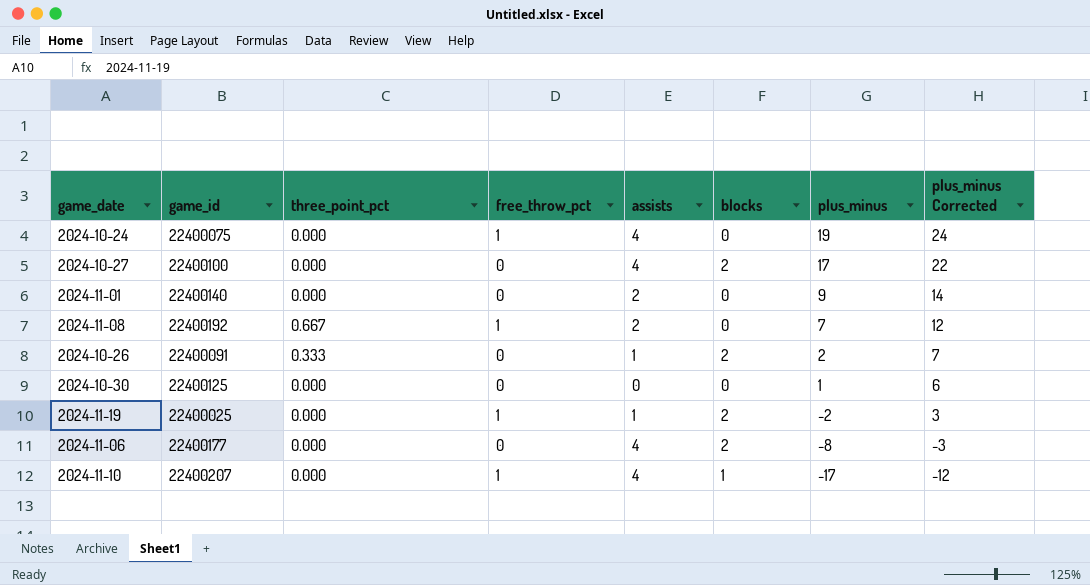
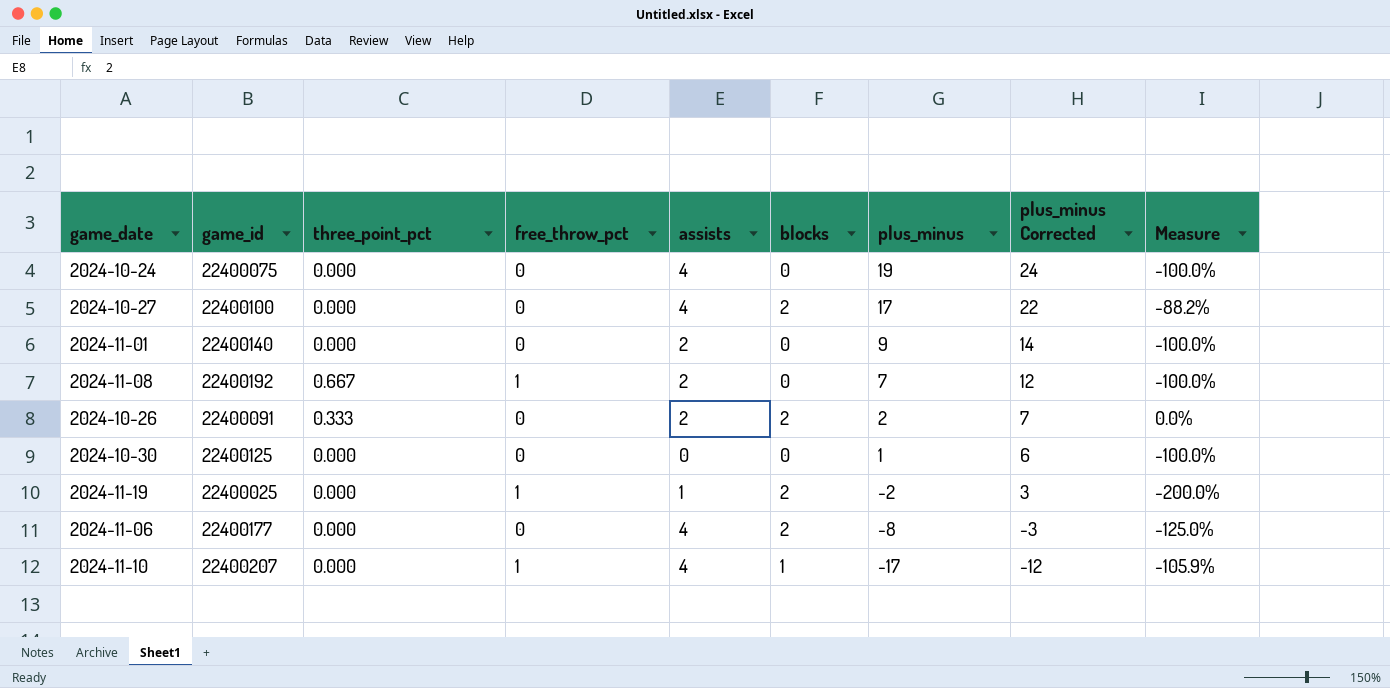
column Measure | formula: none -> ([blocks] - [plus_minus]) / [plus_minus]
2024-10-24 | free_throw_pct: 1 -> 0
2024-10-26 | assists: 1 -> 2

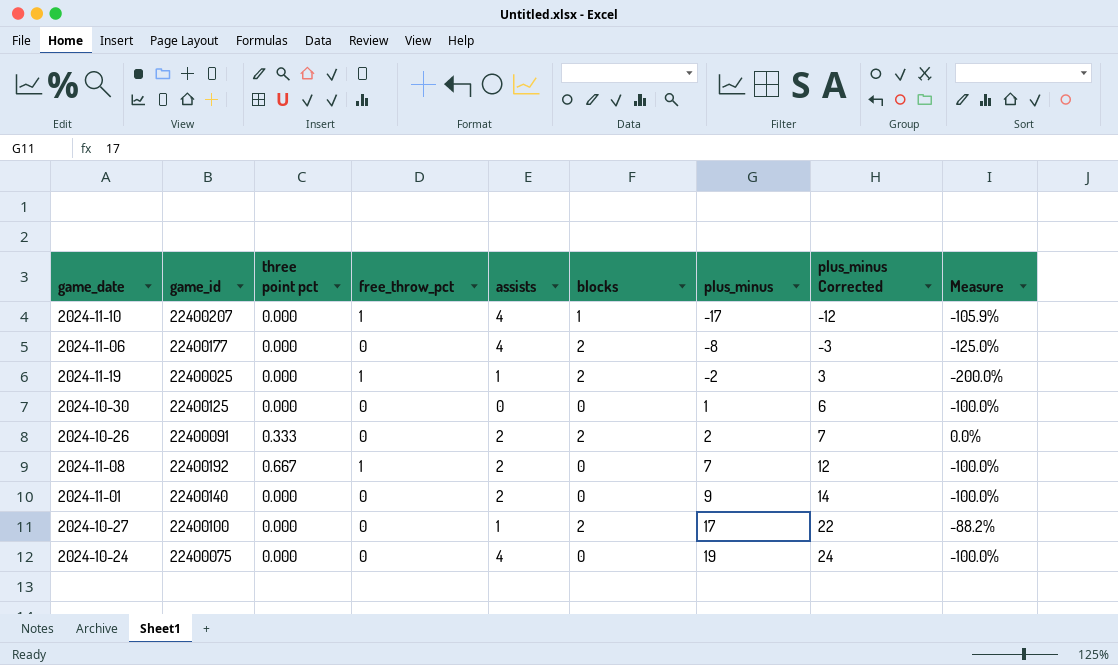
row order: plus_minus descending -> plus_minus ascending
column name: three_point_pct -> three point pct
2024-10-27 | assists: 4 -> 1

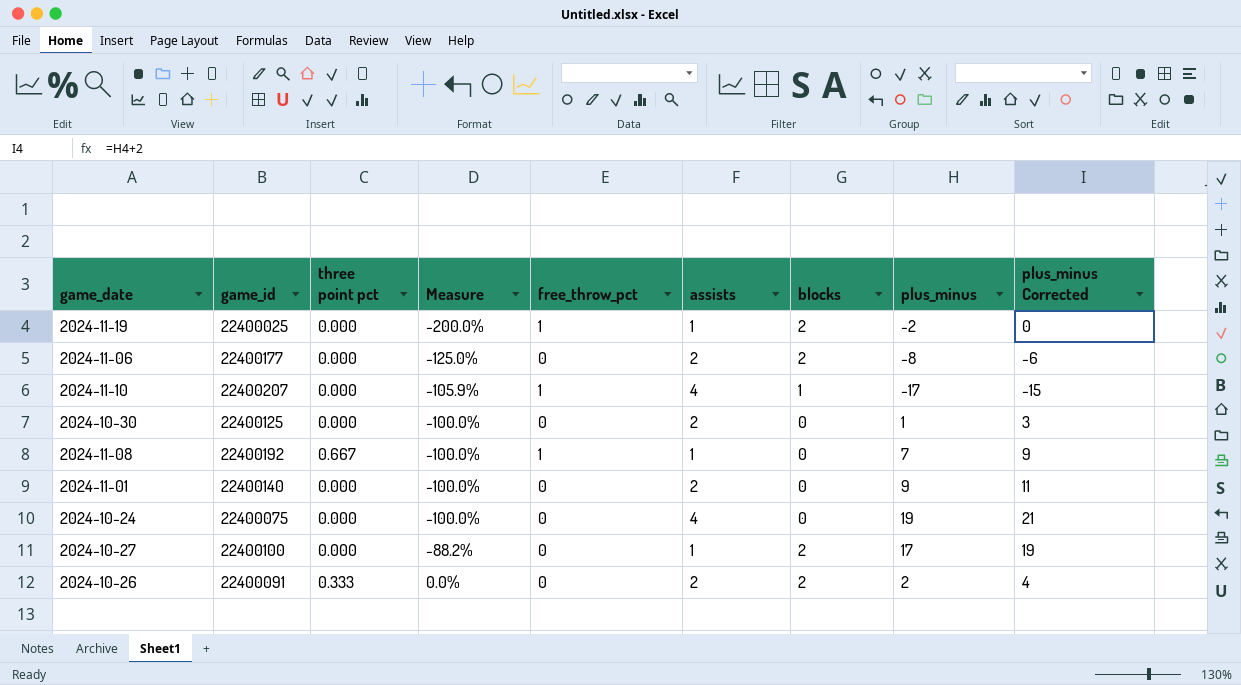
row order: plus_minus ascending -> Measure ascending
column Measure | position: 9 -> 4
column plus_minus Corrected | formula: [plus_minus] + 5 -> [plus_minus] + 2
2024-11-06 | assists: 4 -> 2
2024-10-30 | assists: 0 -> 2
2024-11-08 | assists: 2 -> 1

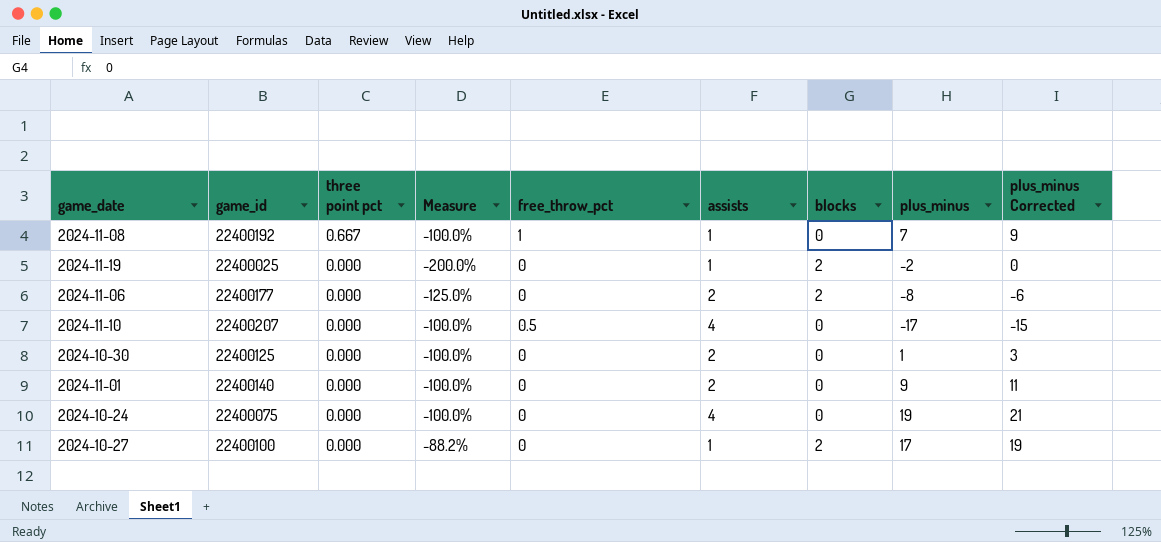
row order: Measure ascending -> three point pct descending
row 2024-10-26: 22400091 | 0.333 | 0.0% | 0 | 2 | 2 | 2 | 4 -> none
2024-11-19 | free_throw_pct: 1 -> 0
2024-11-10 | Measure: -105.9% -> -100.0%
2024-11-10 | free_throw_pct: 1 -> 0.5
2024-11-10 | blocks: 1 -> 0

